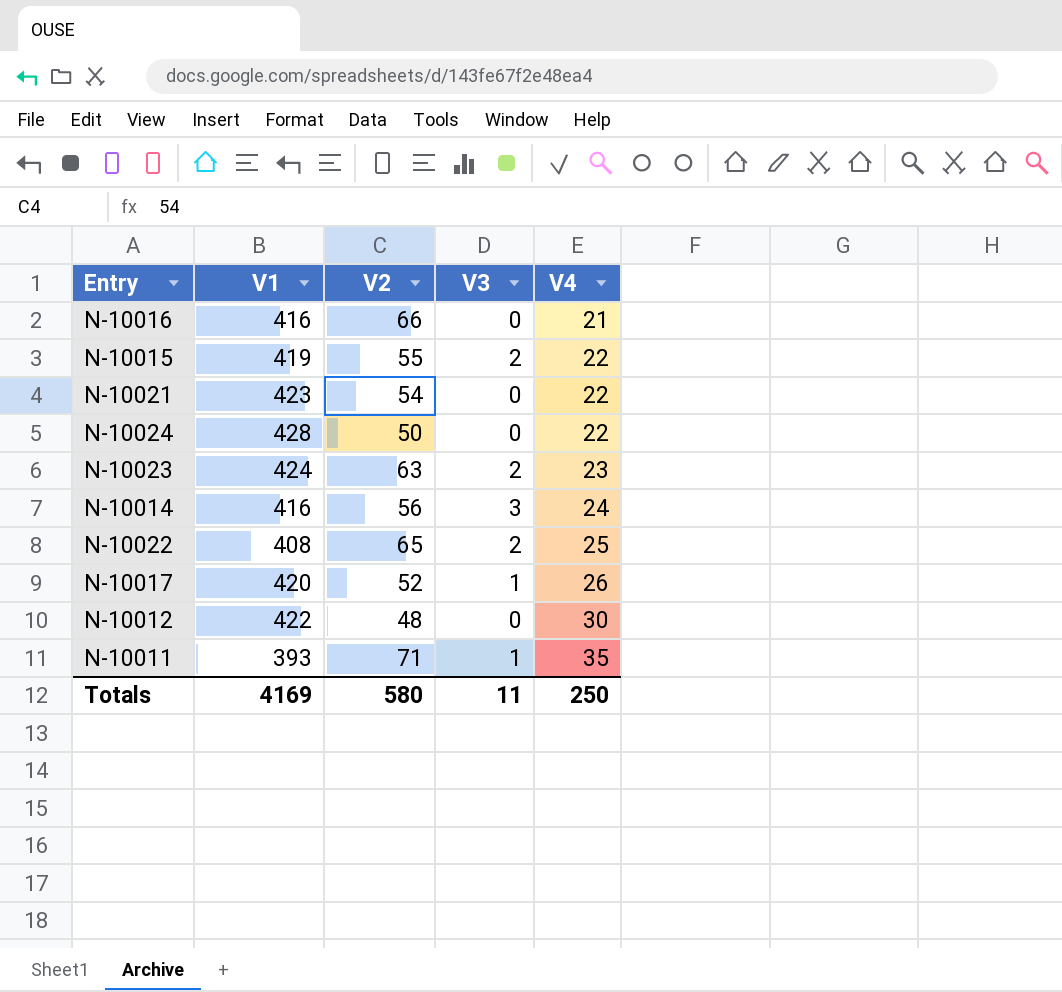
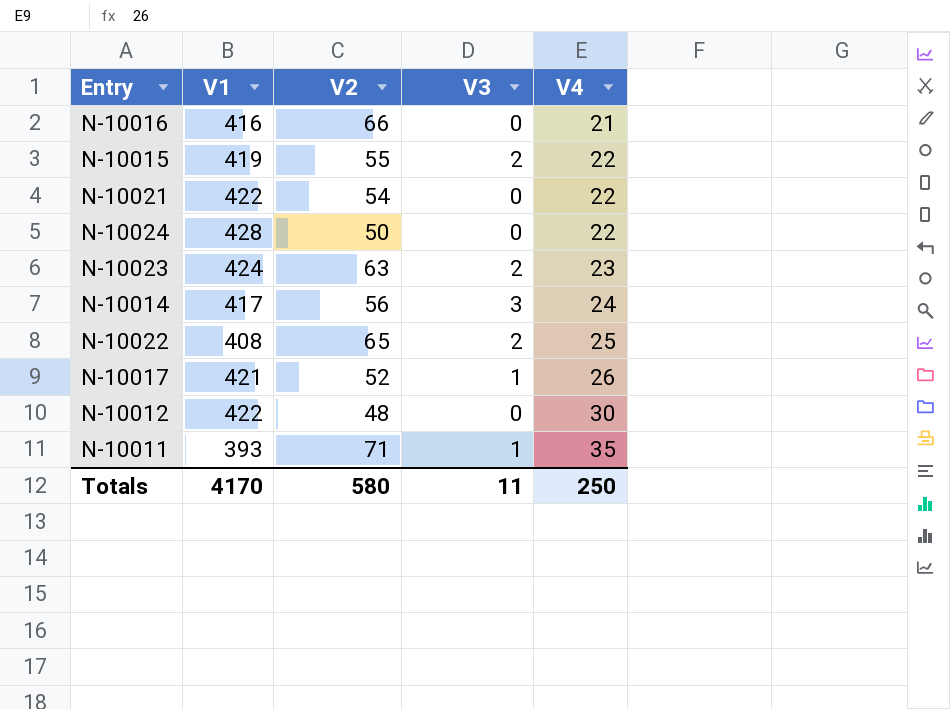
N-10021 | V1: 423 -> 422
N-10014 | V1: 416 -> 417
N-10017 | V1: 420 -> 421
Totals | V1: 4169 -> 4170

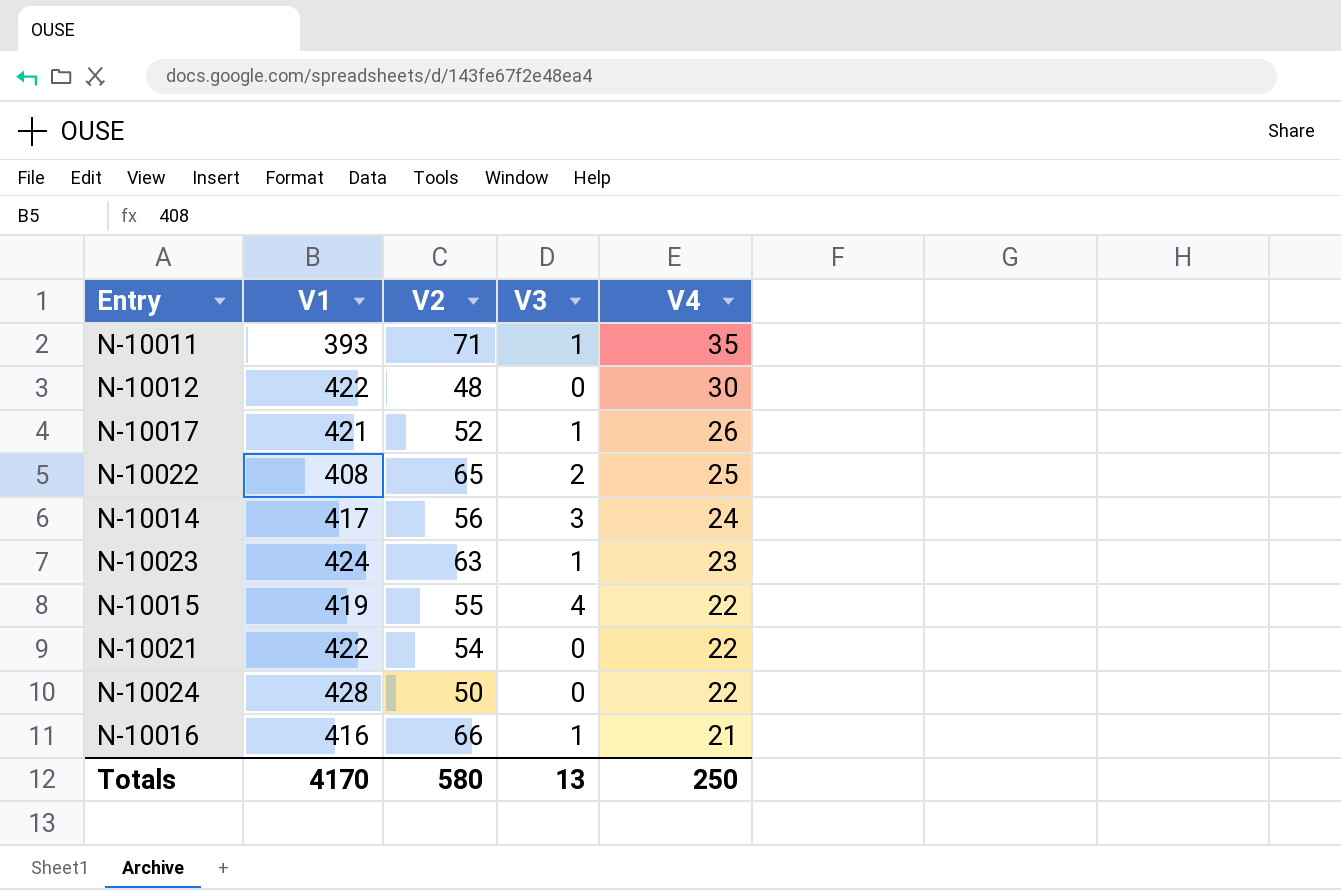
row order: V4 ascending -> V4 descending
N-10023 | V3: 2 -> 1
N-10015 | V3: 2 -> 4
N-10016 | V3: 0 -> 1
Totals | V3: 11 -> 13

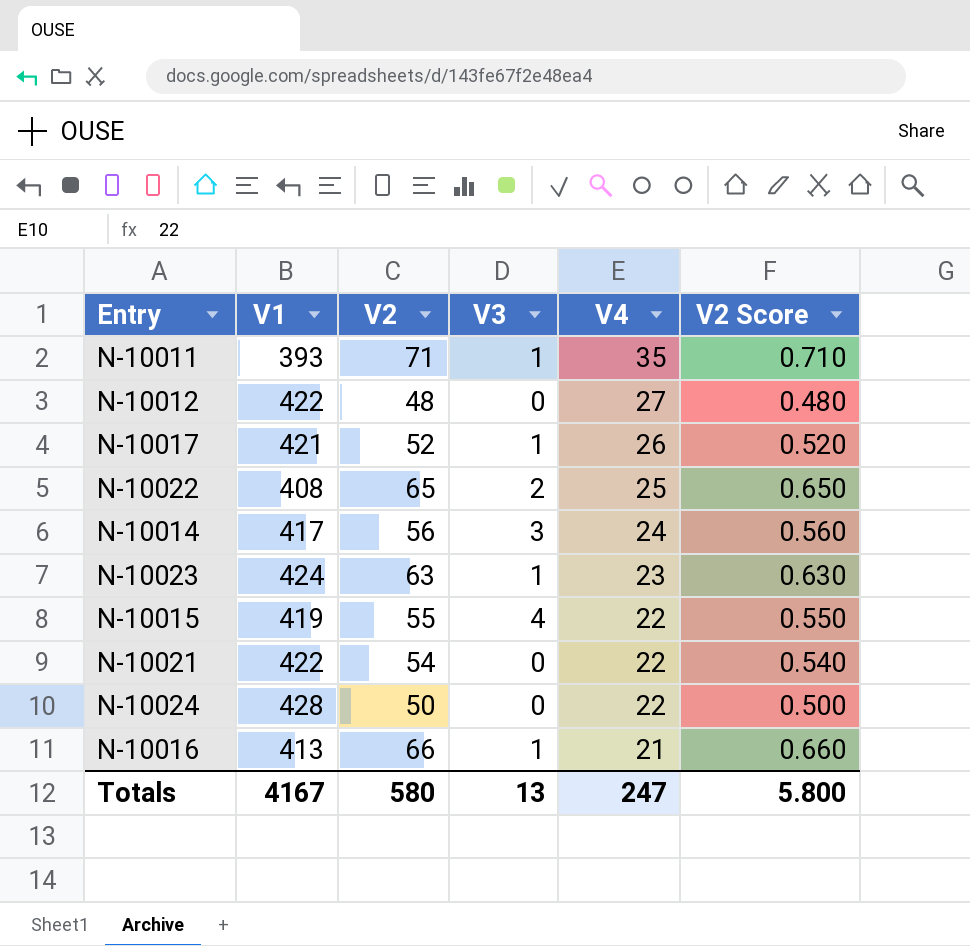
column V2 Score | formula: none -> [V2] * 0.01
N-10012 | V4: 30 -> 27
N-10016 | V1: 416 -> 413
Totals | V1: 4170 -> 4167
Totals | V4: 250 -> 247

